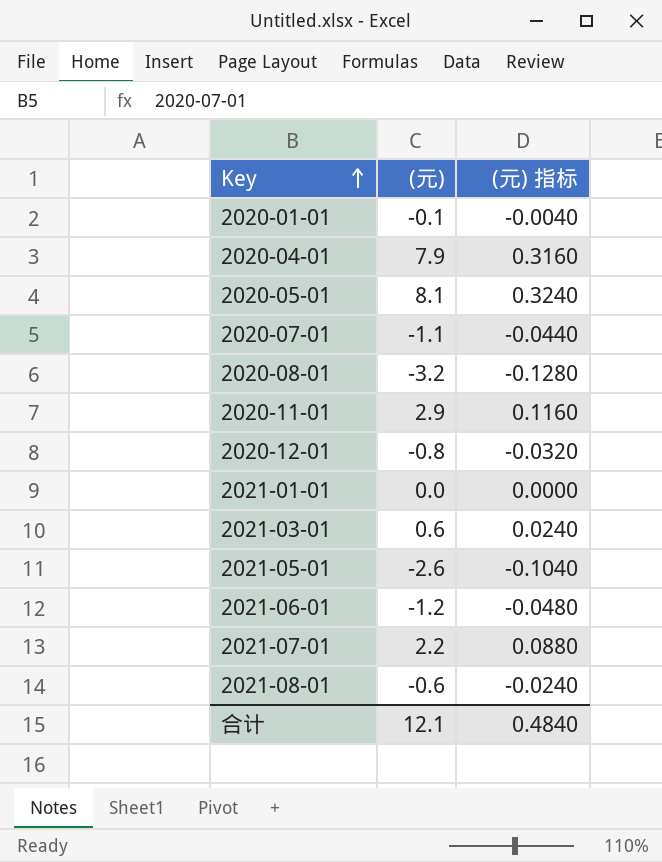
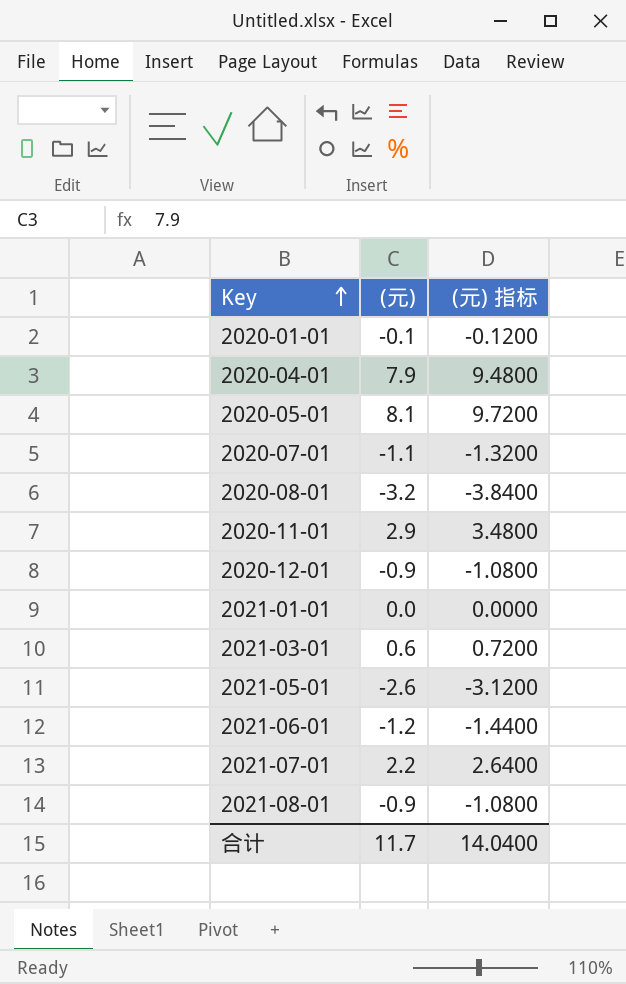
column (元) 指标 | formula: [(元)] * 0.04 -> [(元)] * 1.2
2020-12-01 | (元): -0.8 -> -0.9
2021-08-01 | (元): -0.6 -> -0.9
合计 | (元): 12.1 -> 11.7
合计 | (元) 指标: 0.4840 -> 14.0400

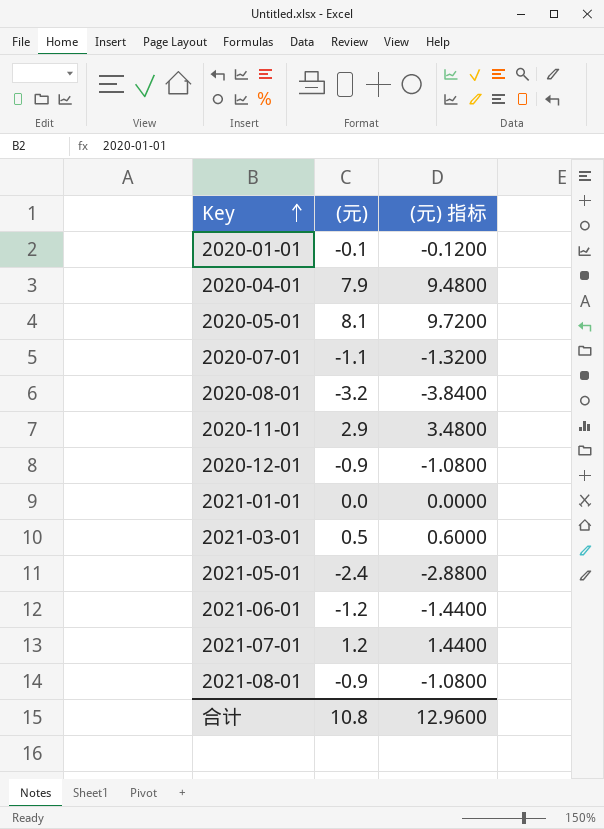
2021-03-01 | (元): 0.6 -> 0.5
2021-03-01 | (元) 指标: 0.7200 -> 0.6000
2021-05-01 | (元): -2.6 -> -2.4
2021-05-01 | (元) 指标: -3.1200 -> -2.8800
2021-07-01 | (元): 2.2 -> 1.2
2021-07-01 | (元) 指标: 2.6400 -> 1.4400
合计 | (元): 11.7 -> 10.8
合计 | (元) 指标: 14.0400 -> 12.9600

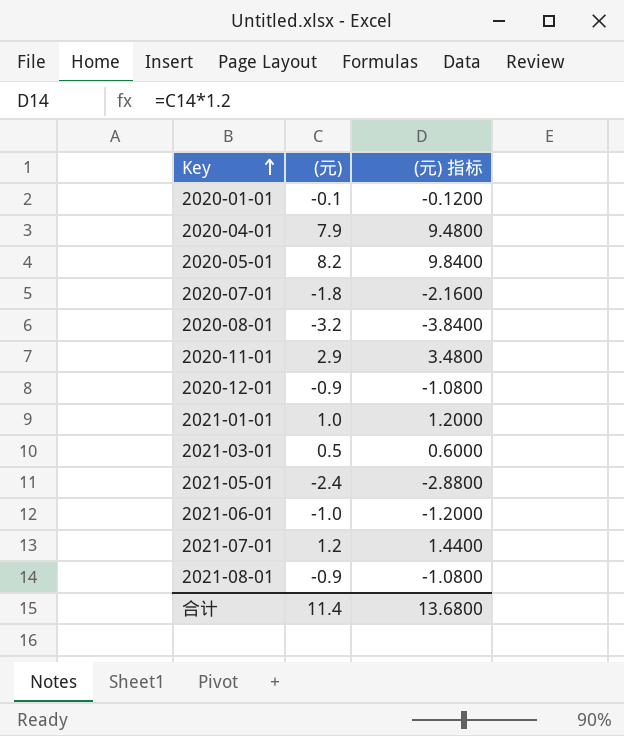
2020-05-01 | (元): 8.1 -> 8.2
2020-05-01 | (元) 指标: 9.7200 -> 9.8400
2020-07-01 | (元): -1.1 -> -1.8
2020-07-01 | (元) 指标: -1.3200 -> -2.1600
2021-01-01 | (元): 0.0 -> 1.0
2021-01-01 | (元) 指标: 0.0000 -> 1.2000
2021-06-01 | (元): -1.2 -> -1.0
2021-06-01 | (元) 指标: -1.4400 -> -1.2000
合计 | (元): 10.8 -> 11.4
合计 | (元) 指标: 12.9600 -> 13.6800

